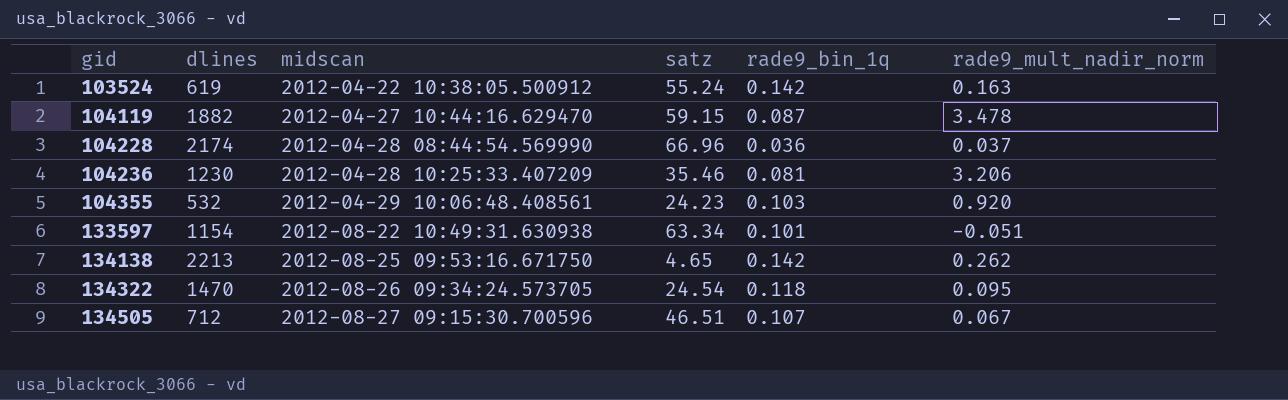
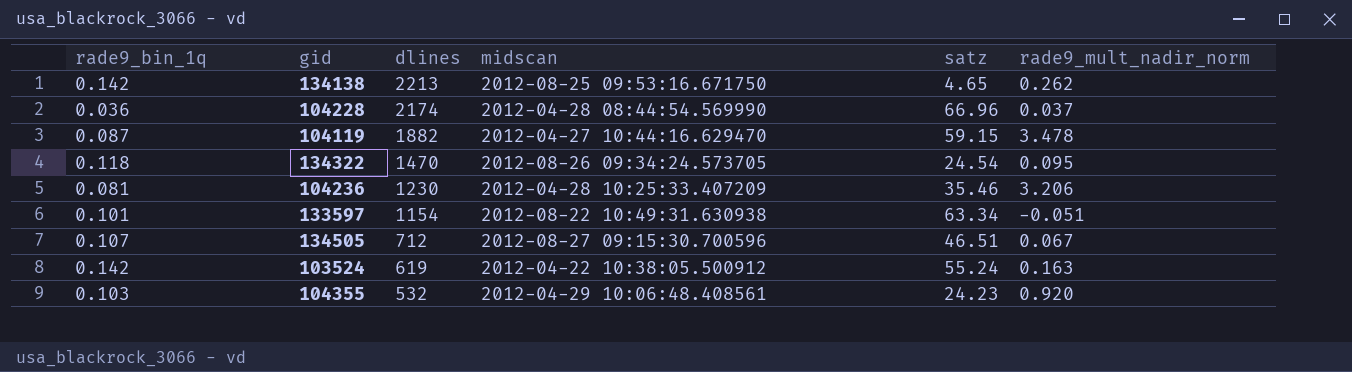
row order: gid ascending -> dlines descending
column rade9_bin_1q | position: 5 -> 1

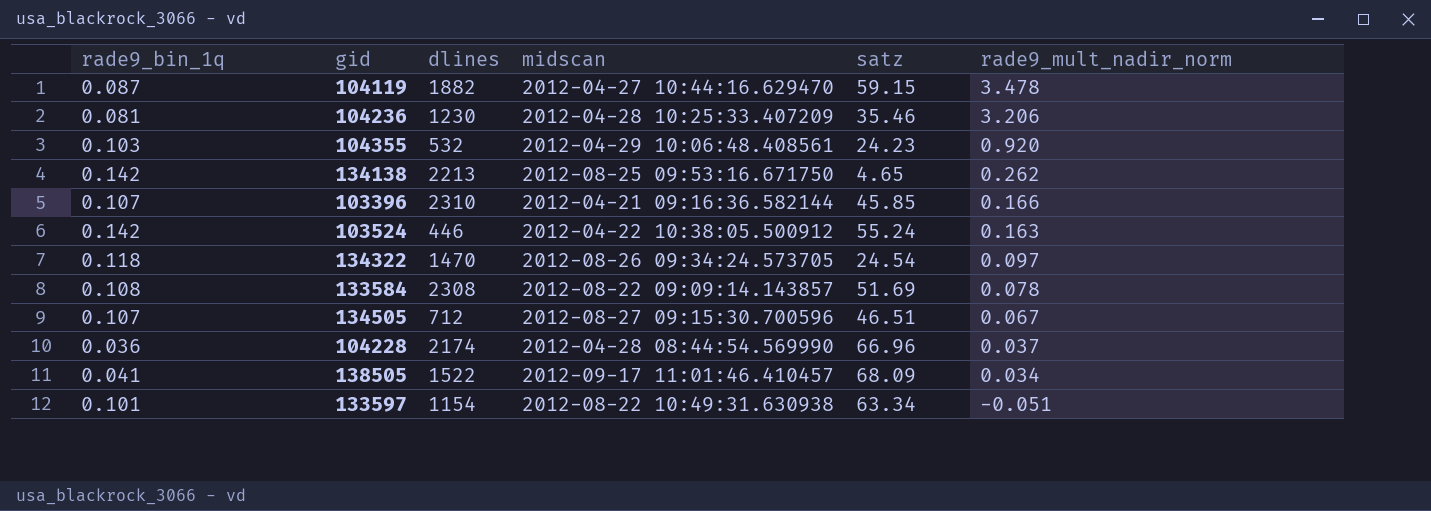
row order: dlines descending -> rade9_mult_nadir_norm descending
row 103396: none -> 0.107 | 2310 | 2012-04-21 09:16:36.582144 | 45.85 | 0.166
103524 | dlines: 619 -> 446
134322 | rade9_mult_nadir_norm: 0.095 -> 0.097
row 133584: none -> 0.108 | 2308 | 2012-08-22 09:09:14.143857 | 51.69 | 0.078
row 138505: none -> 0.041 | 1522 | 2012-09-17 11:01:46.410457 | 68.09 | 0.034

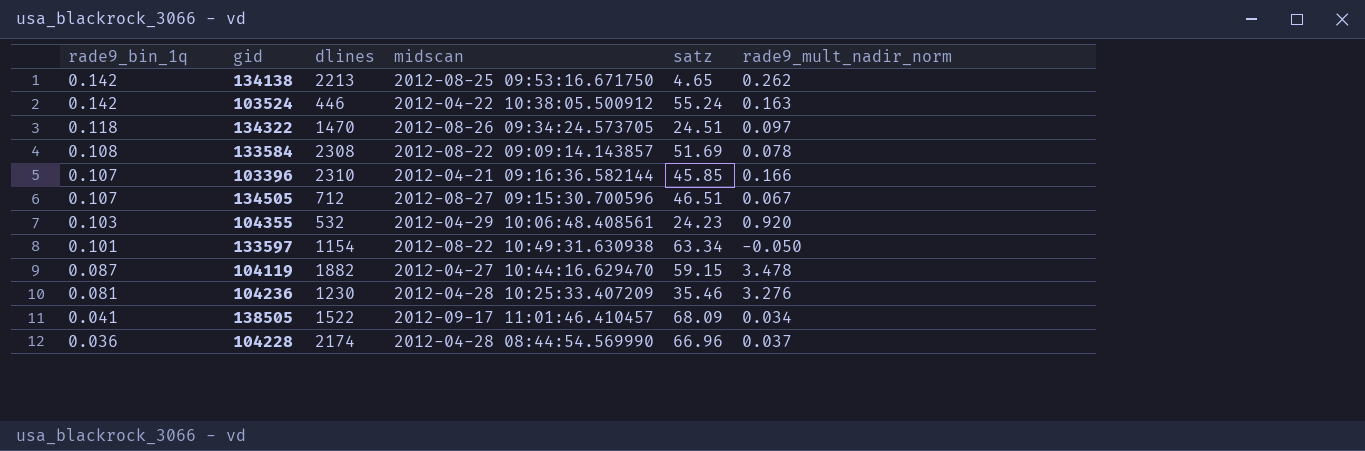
row order: rade9_mult_nadir_norm descending -> rade9_bin_1q descending
134322 | satz: 24.54 -> 24.51
133597 | rade9_mult_nadir_norm: -0.051 -> -0.050
104236 | rade9_mult_nadir_norm: 3.206 -> 3.276

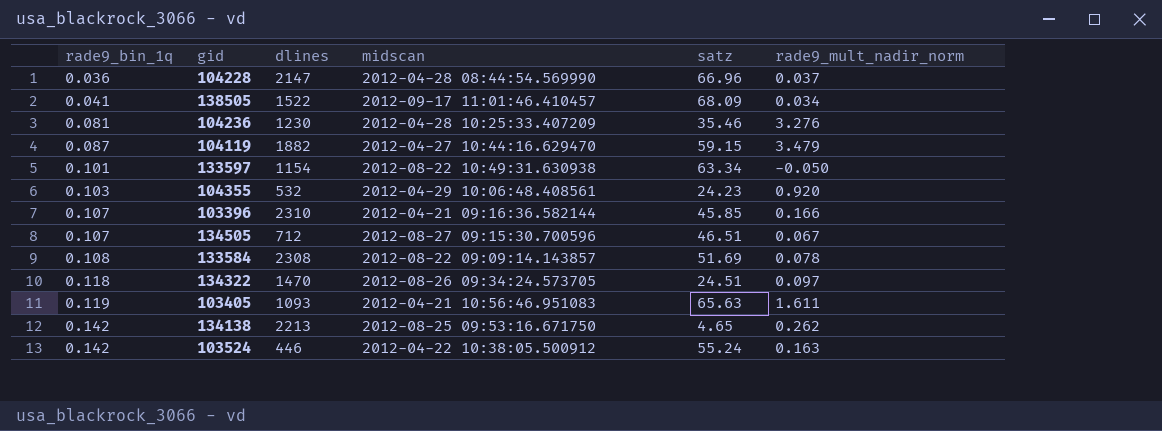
row order: rade9_bin_1q descending -> rade9_bin_1q ascending
104228 | dlines: 2174 -> 2147
104119 | rade9_mult_nadir_norm: 3.478 -> 3.479
row 103405: none -> 0.119 | 1093 | 2012-04-21 10:56:46.951083 | 65.63 | 1.611

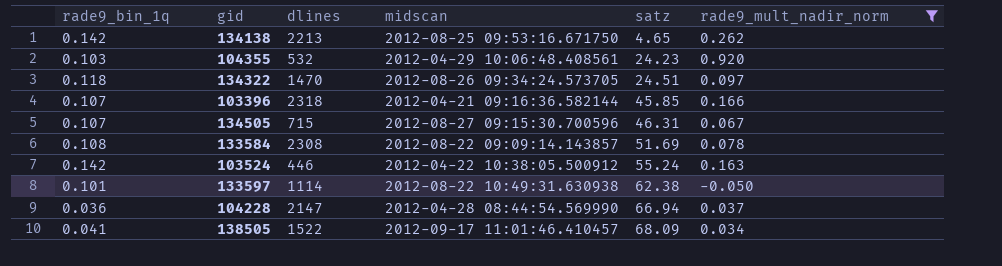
filter: none -> rade9_mult_nadir_norm <= 0.920
row order: rade9_bin_1q ascending -> satz ascending
103396 | dlines: 2310 -> 2318
134505 | dlines: 712 -> 715
134505 | satz: 46.51 -> 46.31
133597 | dlines: 1154 -> 1114
133597 | satz: 63.34 -> 62.38
104228 | satz: 66.96 -> 66.94

